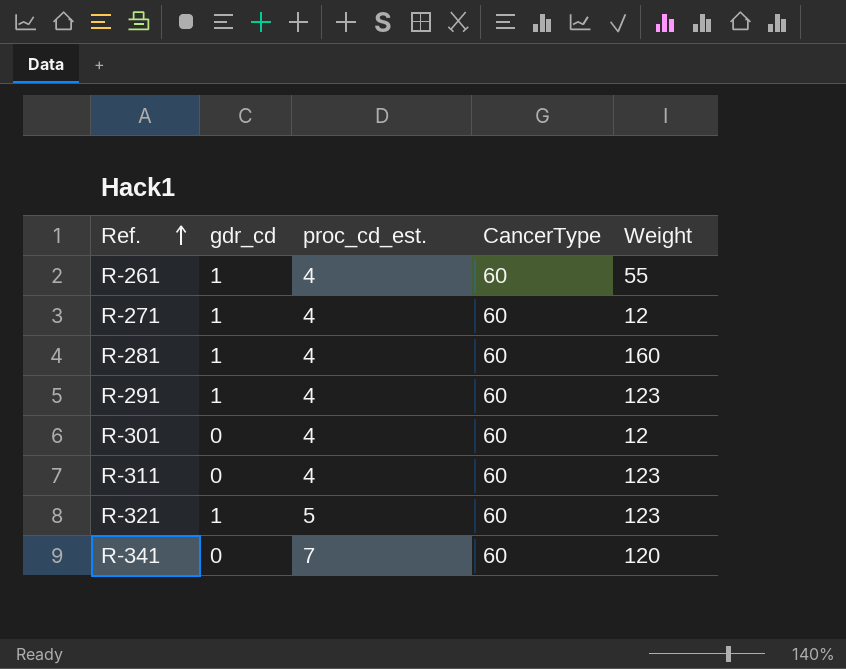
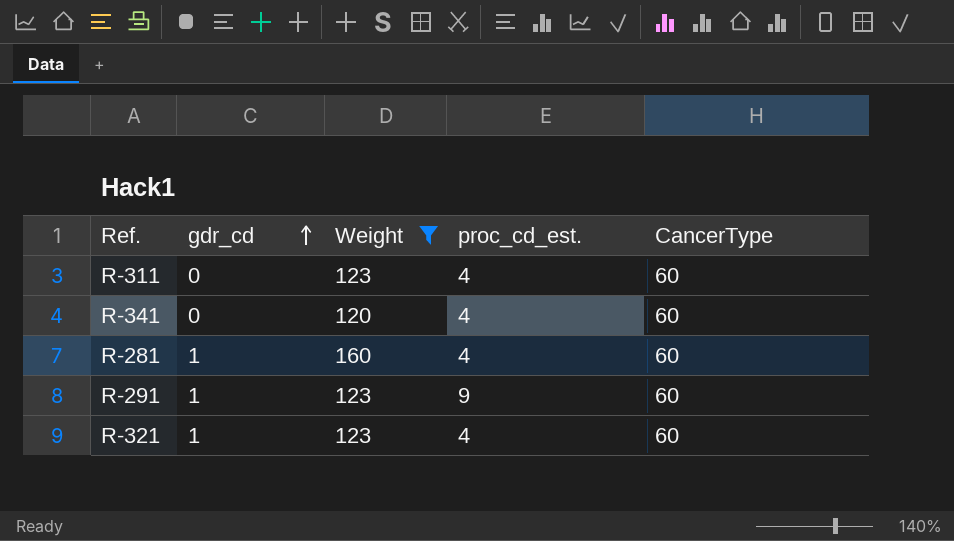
filter: none -> Weight >= 120
row order: Ref. ascending -> gdr_cd ascending
column Weight | position: 5 -> 3
R-341 | proc_cd_est.: 7 -> 4
R-291 | proc_cd_est.: 4 -> 9
R-321 | proc_cd_est.: 5 -> 4

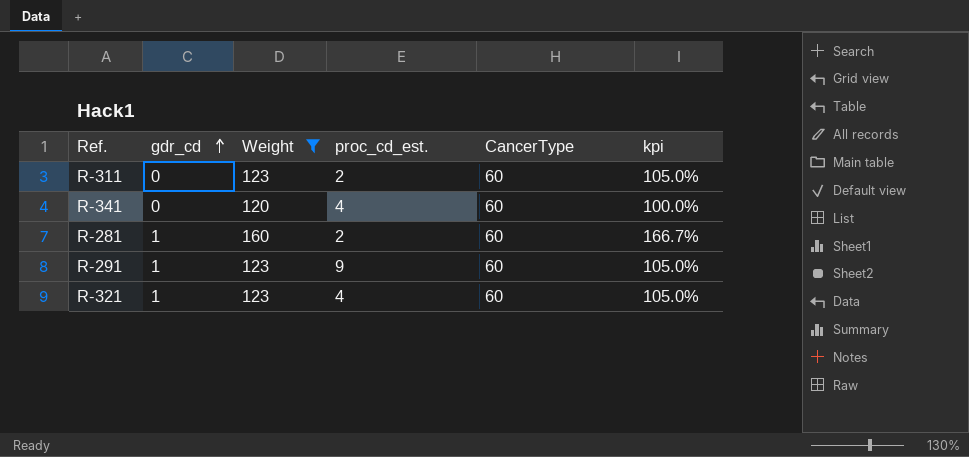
column kpi | formula: none -> ([Weight] - [CancerType]) / [CancerType]
R-311 | proc_cd_est.: 4 -> 2
R-281 | proc_cd_est.: 4 -> 2

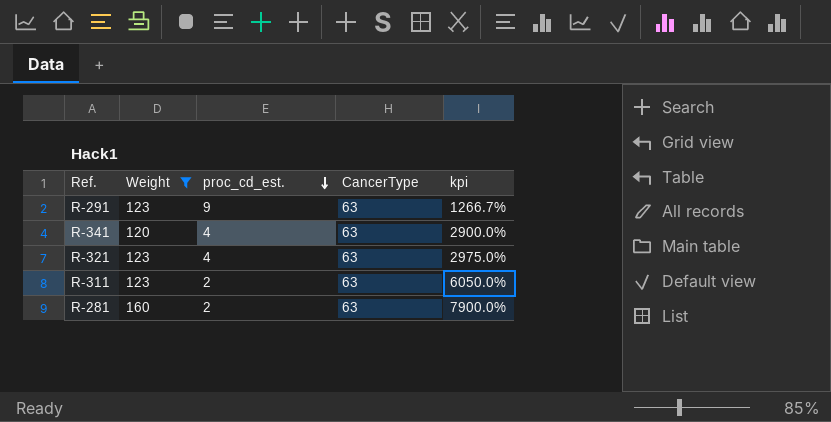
row order: gdr_cd ascending -> proc_cd_est. descending
column gdr_cd | position: 2 -> none
column kpi | formula: ([Weight] - [CancerType]) / [CancerType] -> ([Weight] - [proc_cd_est.]) / [proc_cd_est.]
R-291 | CancerType: 60 -> 63
R-341 | CancerType: 60 -> 63
R-321 | CancerType: 60 -> 63
R-311 | CancerType: 60 -> 63
R-281 | CancerType: 60 -> 63

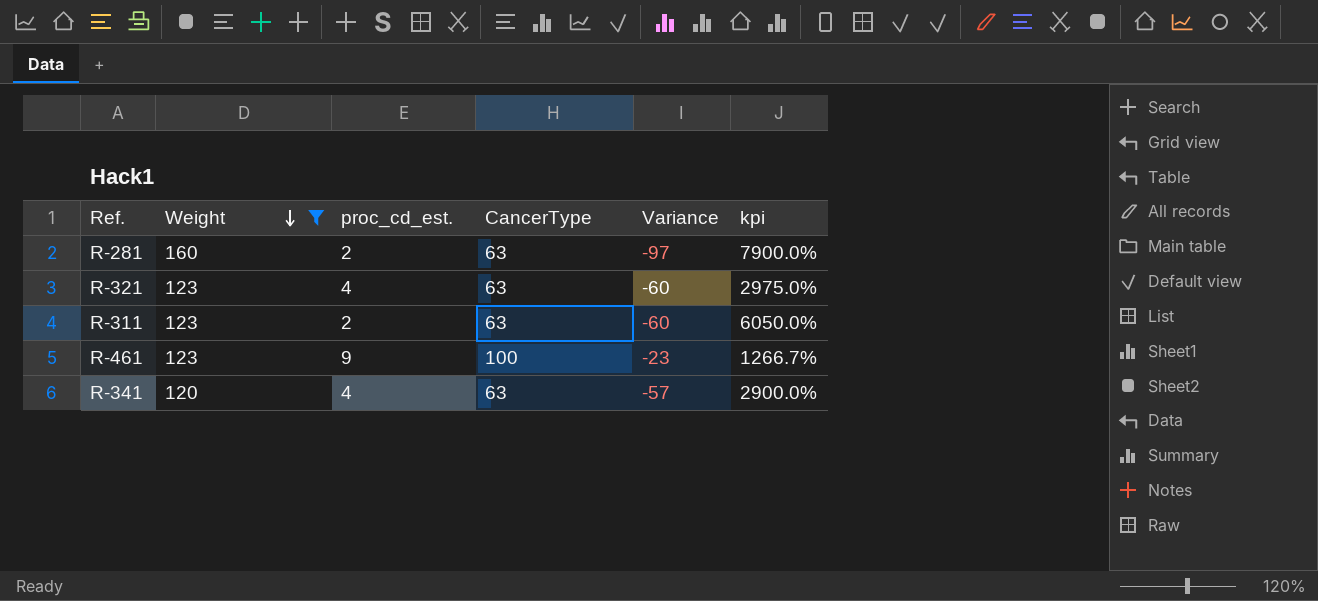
row order: proc_cd_est. descending -> Weight descending
column Variance | formula: none -> [CancerType] - [Weight]
row R-291: 123 | 9 | 63 | 1266.7% -> none
row R-461: none -> 123 | 9 | 100 | -23 | 1266.7%

